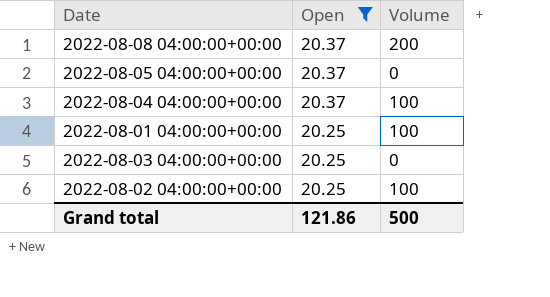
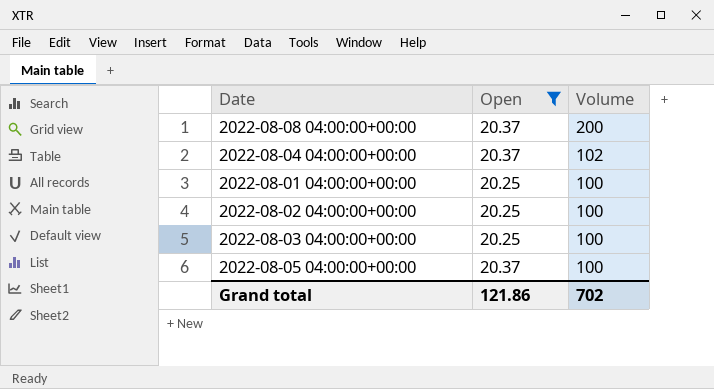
row order: Open descending -> Volume descending
2022-08-04 04:00:00+00:00 | Volume: 100 -> 102
2022-08-03 04:00:00+00:00 | Volume: 0 -> 100
2022-08-05 04:00:00+00:00 | Volume: 0 -> 100
Grand total | Volume: 500 -> 702

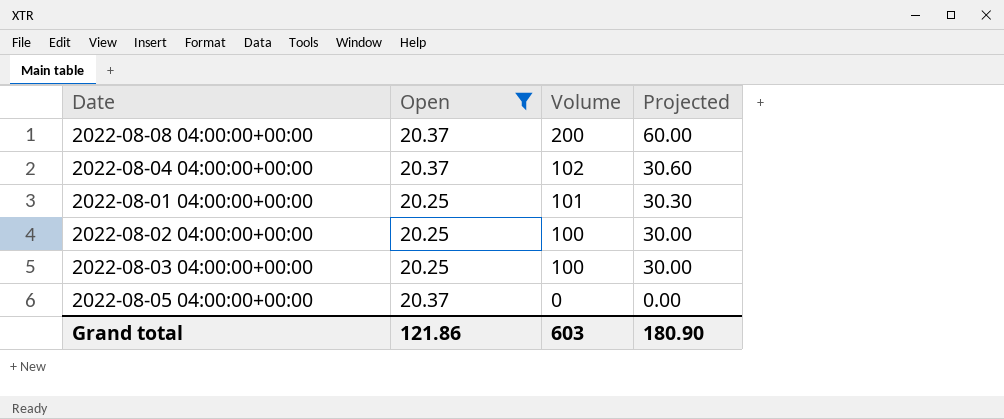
column Projected | formula: none -> [Volume] * 0.3
2022-08-01 04:00:00+00:00 | Volume: 100 -> 101
2022-08-05 04:00:00+00:00 | Volume: 100 -> 0
Grand total | Volume: 702 -> 603

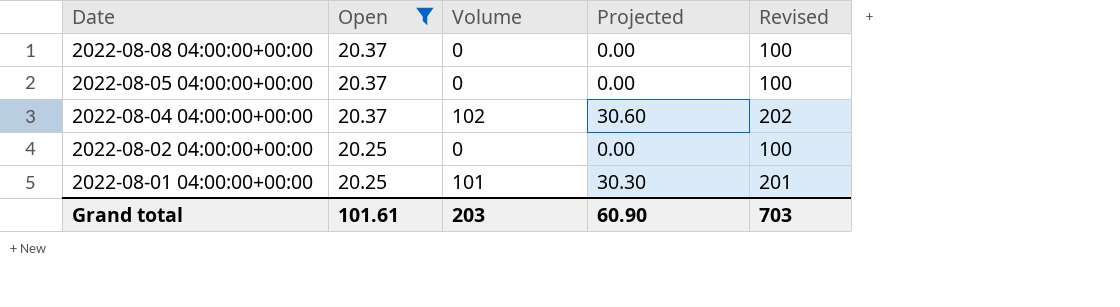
row order: Volume descending -> Date descending
column Revised | formula: none -> [Volume] + 100
row 2022-08-03 04:00:00+00:00: 20.25 | 100 | 30.00 -> none
2022-08-08 04:00:00+00:00 | Volume: 200 -> 0
2022-08-08 04:00:00+00:00 | Projected: 60.00 -> 0.00
2022-08-02 04:00:00+00:00 | Volume: 100 -> 0
2022-08-02 04:00:00+00:00 | Projected: 30.00 -> 0.00
Grand total | Open: 121.86 -> 101.61
Grand total | Volume: 603 -> 203
Grand total | Projected: 180.90 -> 60.90

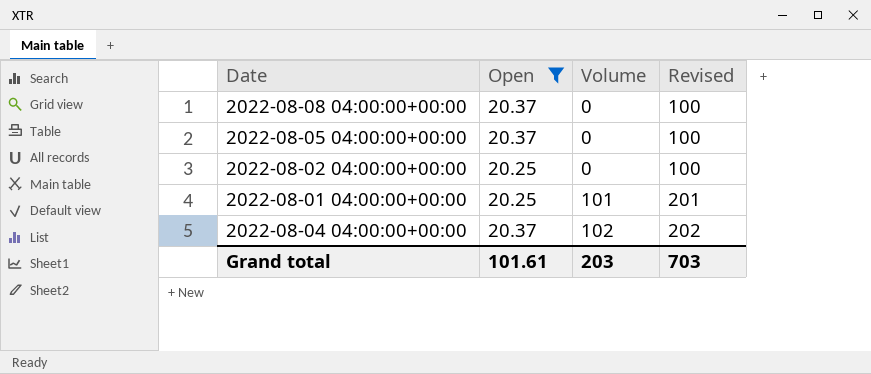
row order: Date descending -> Volume ascending
column Projected | formula: [Volume] * 0.3 -> none

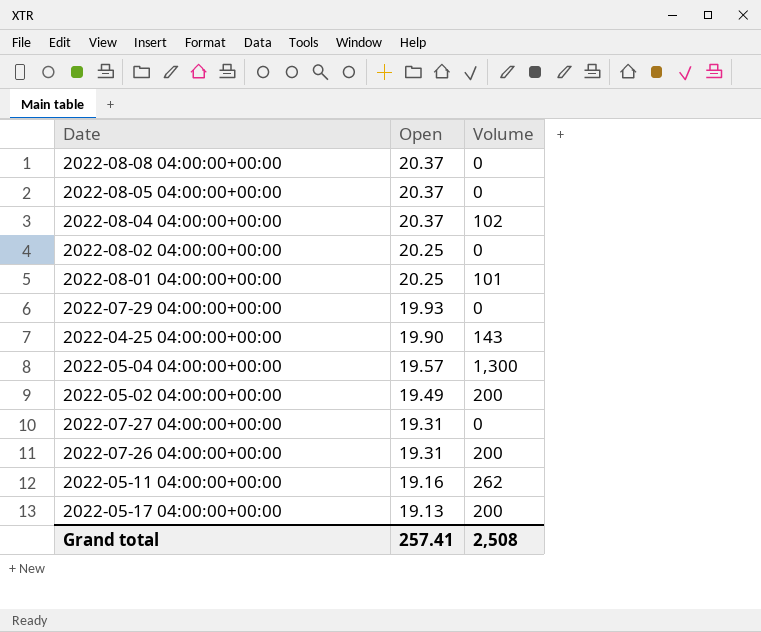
filter: Open >= 20.25 -> none
row order: Volume ascending -> Open descending
column Revised | formula: [Volume] + 100 -> none
Grand total | Open: 101.61 -> 257.41
Grand total | Volume: 203 -> 2,508

